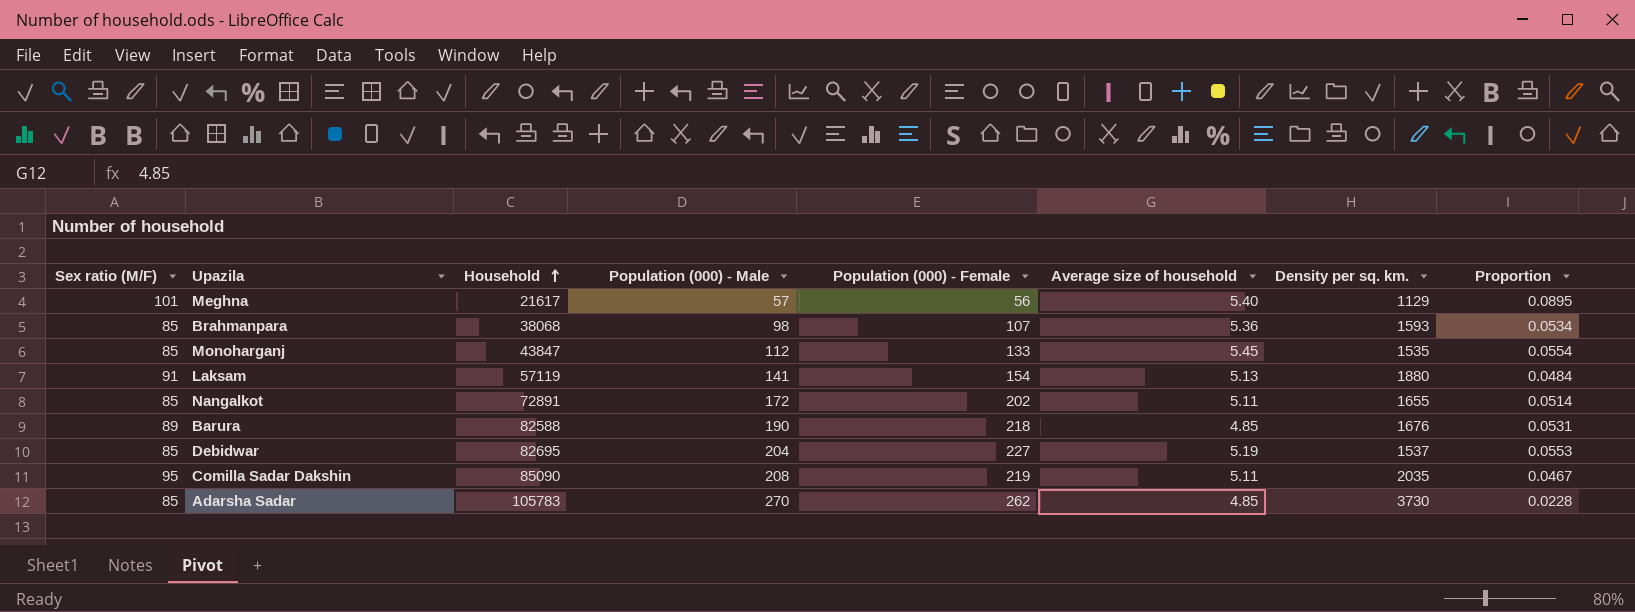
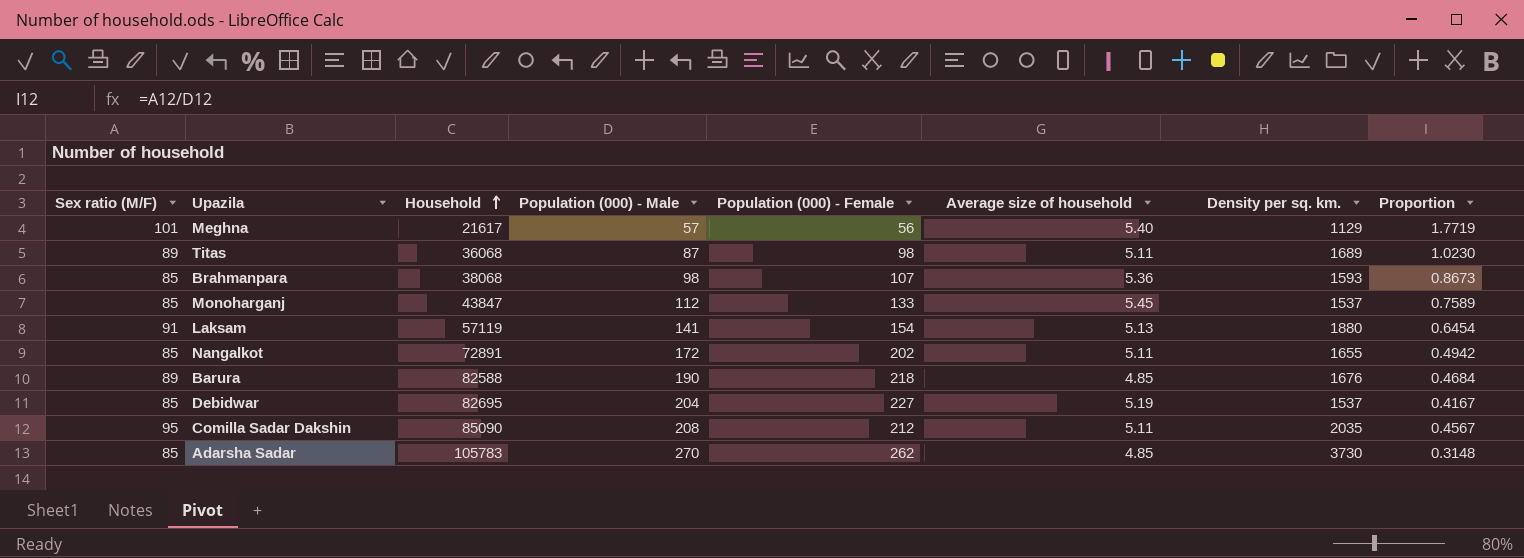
column Proportion | formula: [Sex ratio (M/F)] / [Density per sq. km.] -> [Sex ratio (M/F)] / [Population (000) - Male]
row Titas: none -> 89 | 36068 | 87 | 98 | 5.11 | 1689 | 1.0230
Monoharganj | Density per sq. km.: 1535 -> 1537
Comilla Sadar Dakshin | Population (000) - Female: 219 -> 212

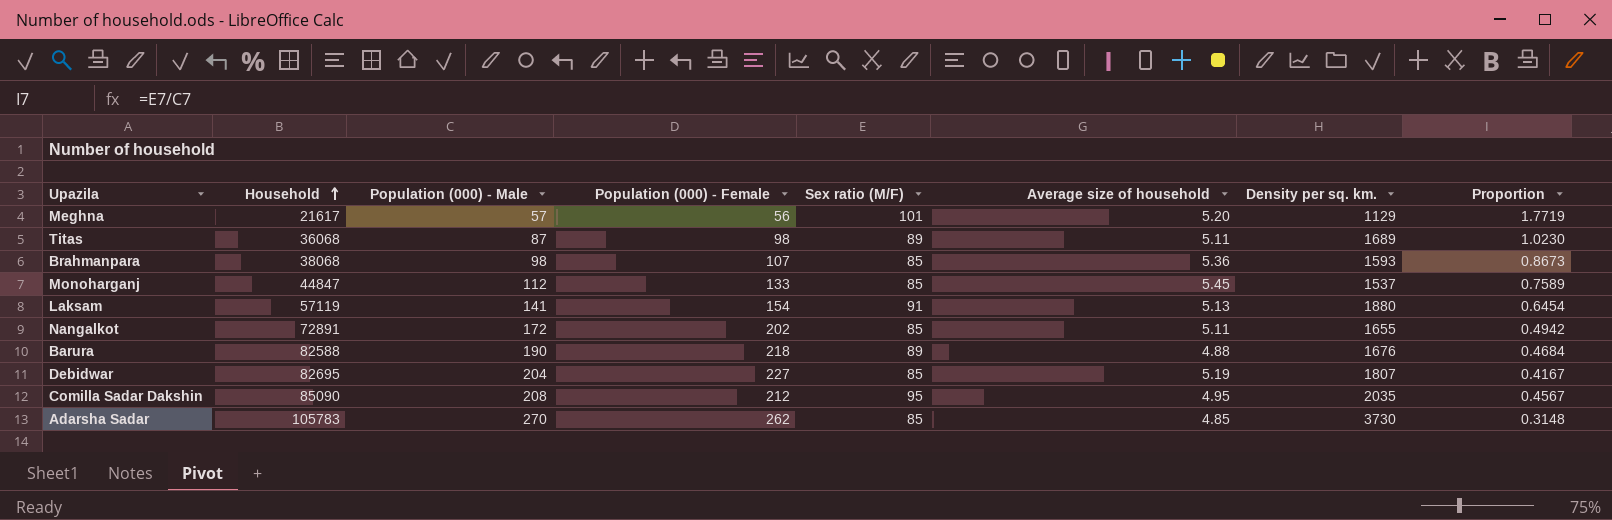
column Sex ratio (M/F) | position: 1 -> 5
Meghna | Average size of household: 5.40 -> 5.20
Monoharganj | Household: 43847 -> 44847
Barura | Average size of household: 4.85 -> 4.88
Debidwar | Density per sq. km.: 1537 -> 1807
Comilla Sadar Dakshin | Average size of household: 5.11 -> 4.95

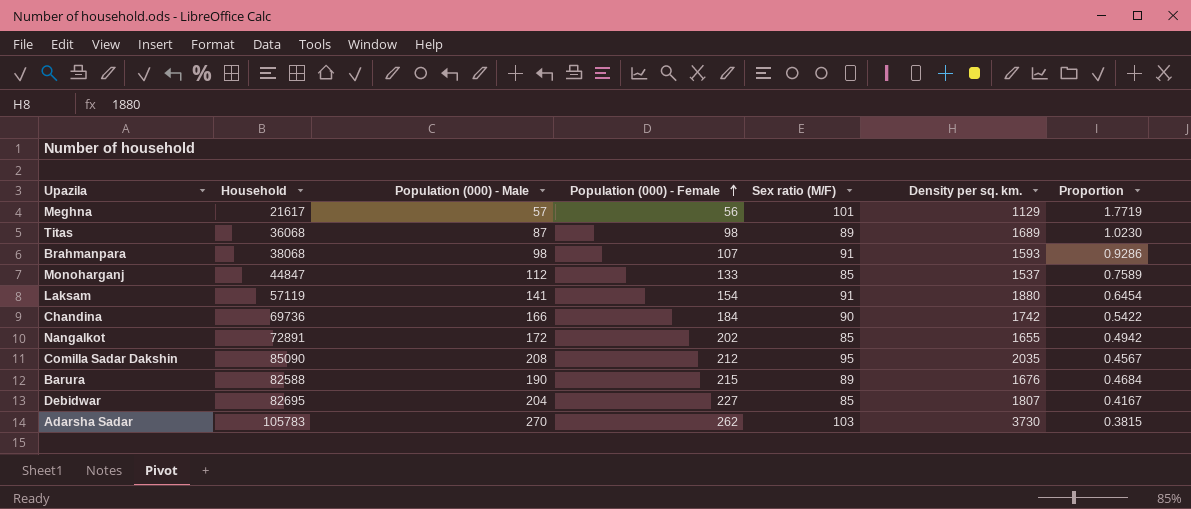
row order: Household ascending -> Population (000) - Female ascending
column Average size of household | position: 6 -> none
Brahmanpara | Sex ratio (M/F): 85 -> 91
Brahmanpara | Proportion: 0.8673 -> 0.9286
row Chandina: none -> 69736 | 166 | 184 | 90 | 1742 | 0.5422
Barura | Population (000) - Female: 218 -> 215
Adarsha Sadar | Sex ratio (M/F): 85 -> 103
Adarsha Sadar | Proportion: 0.3148 -> 0.3815

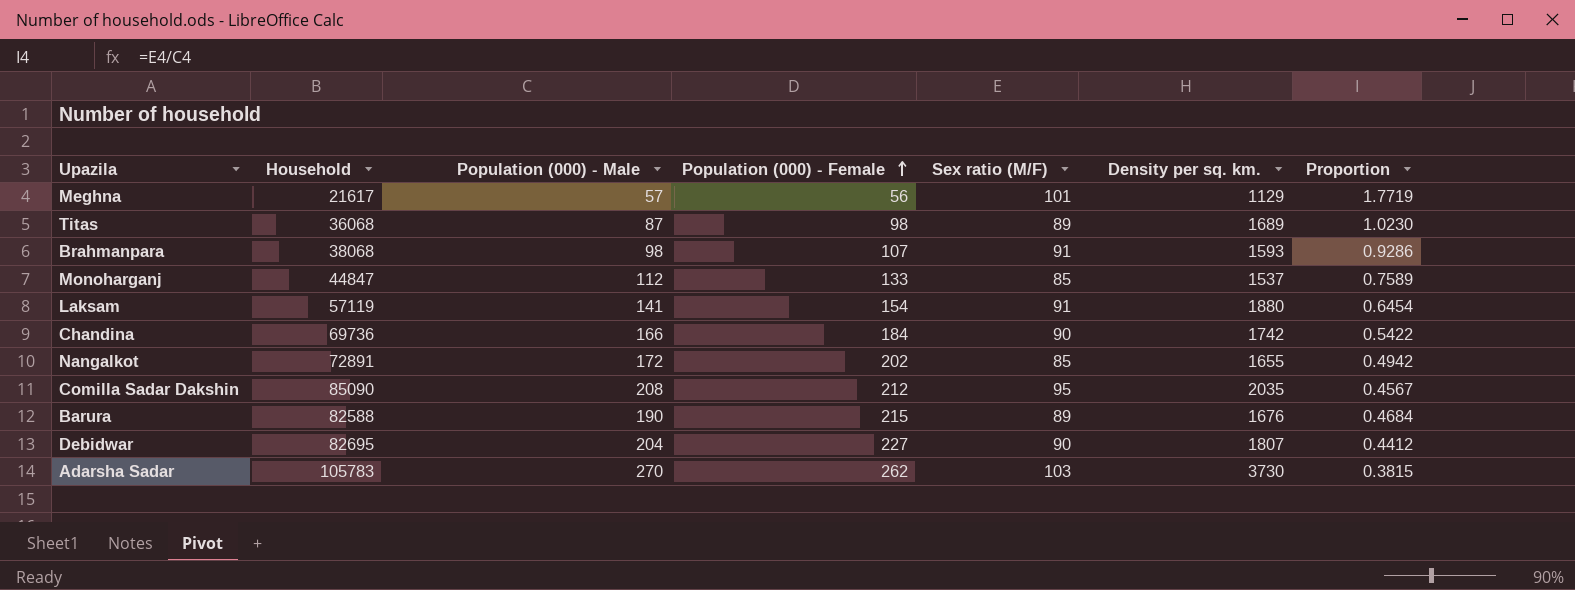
Debidwar | Sex ratio (M/F): 85 -> 90
Debidwar | Proportion: 0.4167 -> 0.4412

